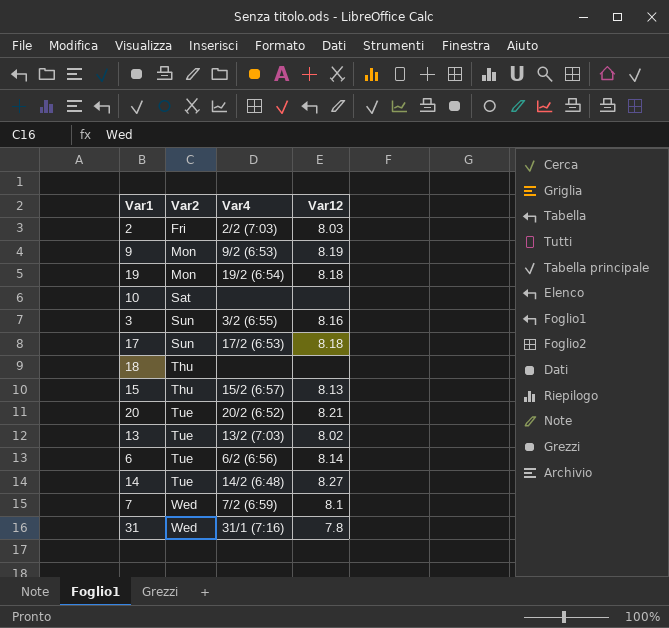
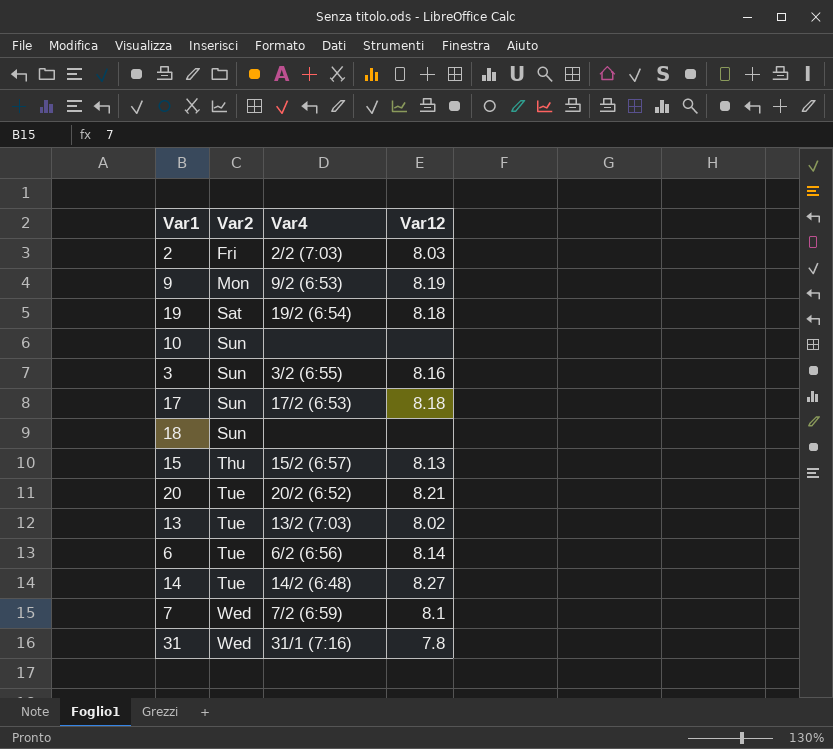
19 | Var2: Mon -> Sat
10 | Var2: Sat -> Sun
18 | Var2: Thu -> Sun

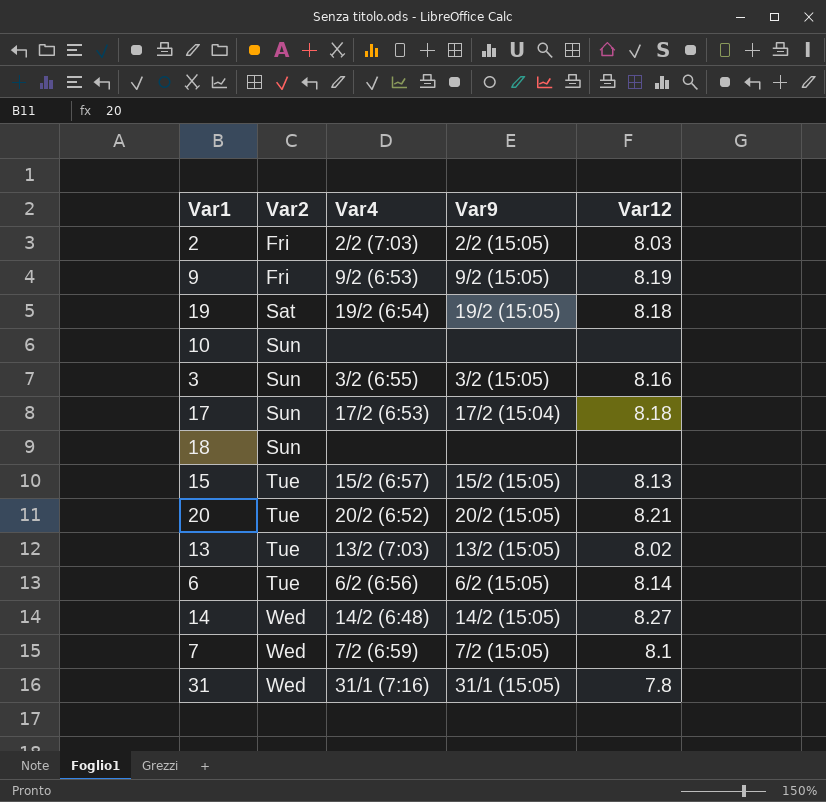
column Var9 | position: none -> 4
9 | Var2: Mon -> Fri
15 | Var2: Thu -> Tue
14 | Var2: Tue -> Wed

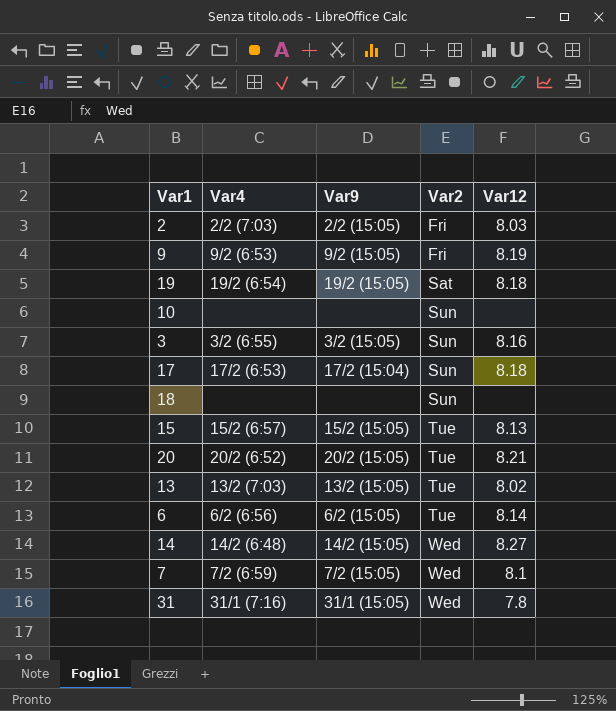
column Var2 | position: 2 -> 4

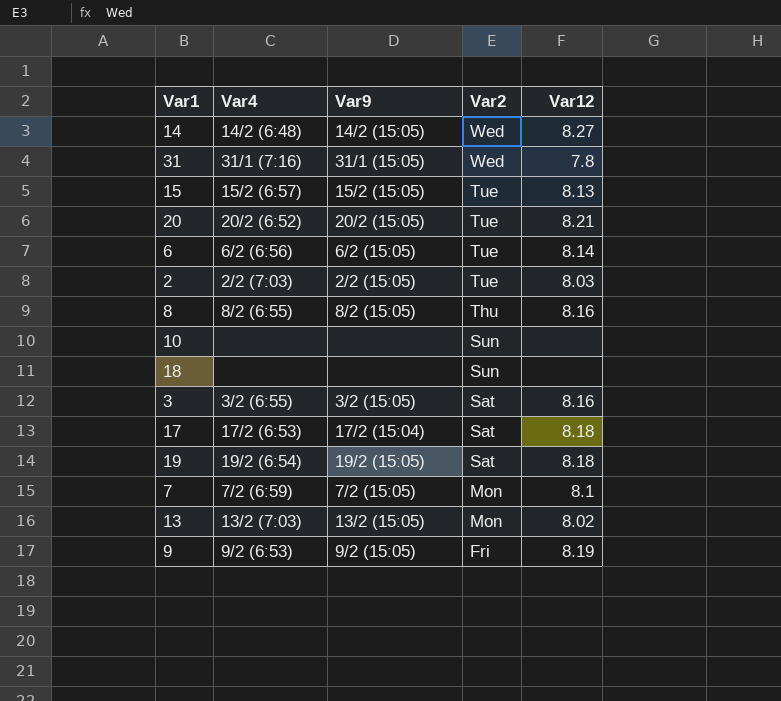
row order: Var2 ascending -> Var2 descending
2 | Var2: Fri -> Tue
row 8: none -> 8/2 (6:55) | 8/2 (15:05) | Thu | 8.16
3 | Var2: Sun -> Sat
17 | Var2: Sun -> Sat
7 | Var2: Wed -> Mon
13 | Var2: Tue -> Mon

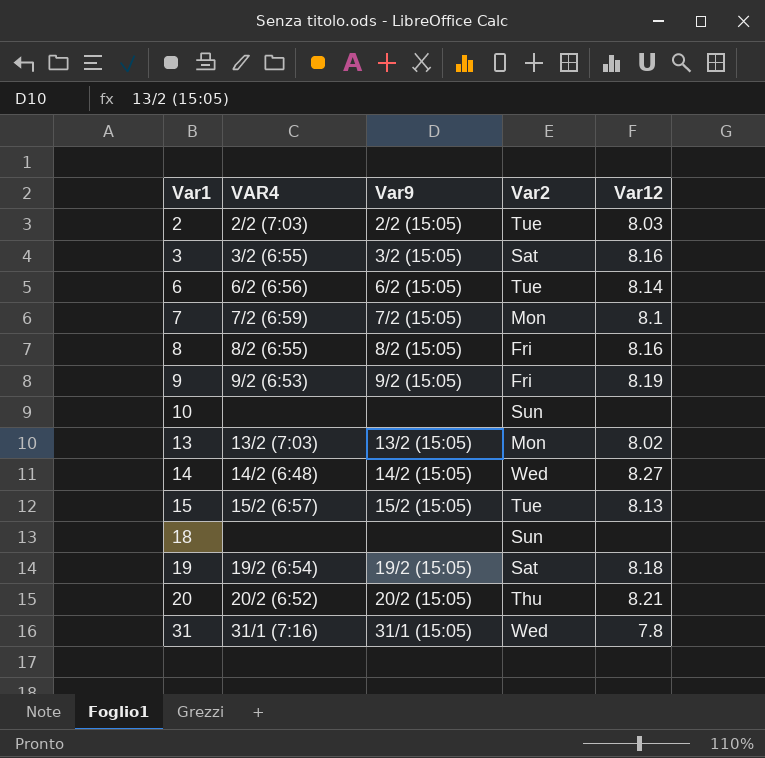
row order: Var2 descending -> Var1 ascending
column name: Var4 -> VAR4
row 17: 17/2 (6:53) | 17/2 (15:04) | Sat | 8.18 -> none
8 | Var2: Thu -> Fri
20 | Var2: Tue -> Thu

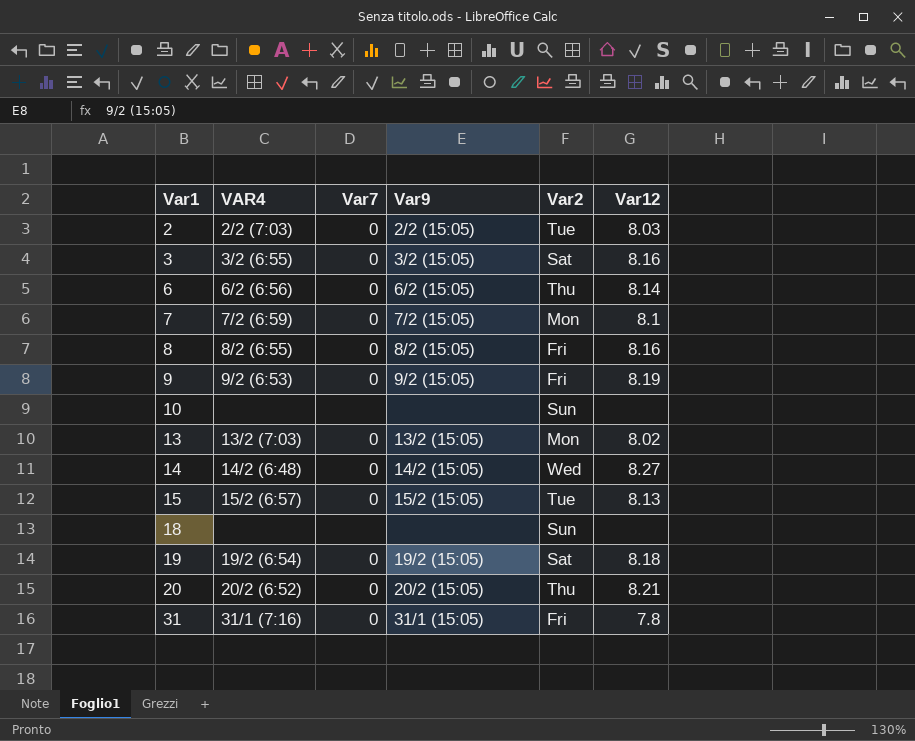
column Var7 | position: none -> 3
6 | Var2: Tue -> Thu
31 | Var2: Wed -> Fri

